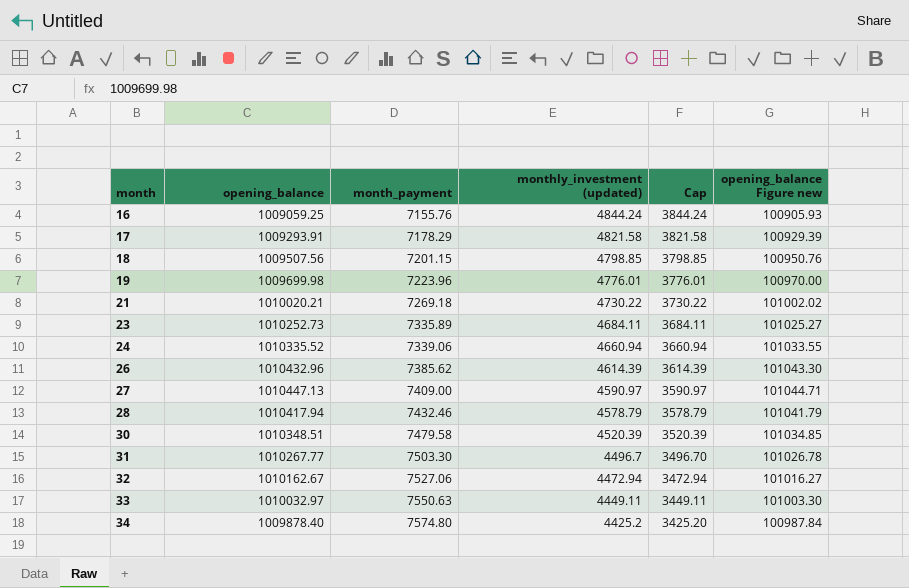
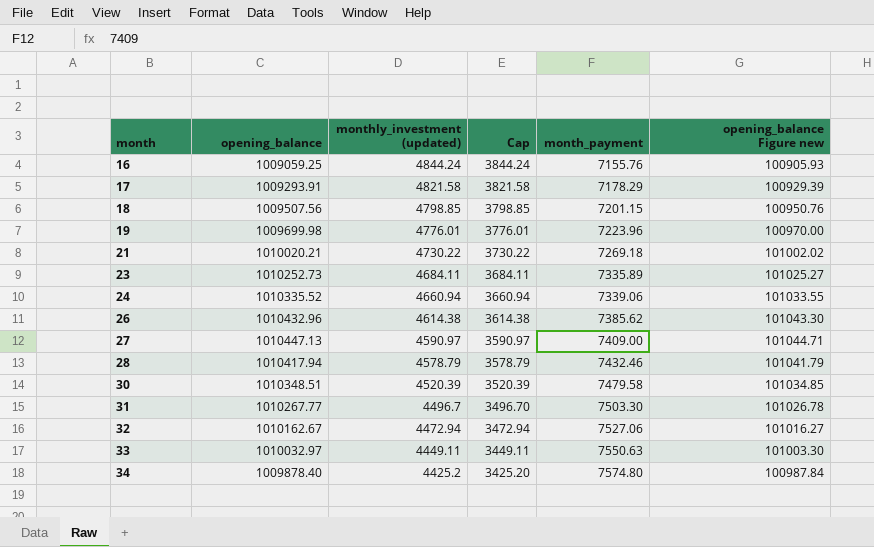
column month_payment | position: 3 -> 5
26 | monthly_investment (updated): 4614.39 -> 4614.38
26 | Cap: 3614.39 -> 3614.38

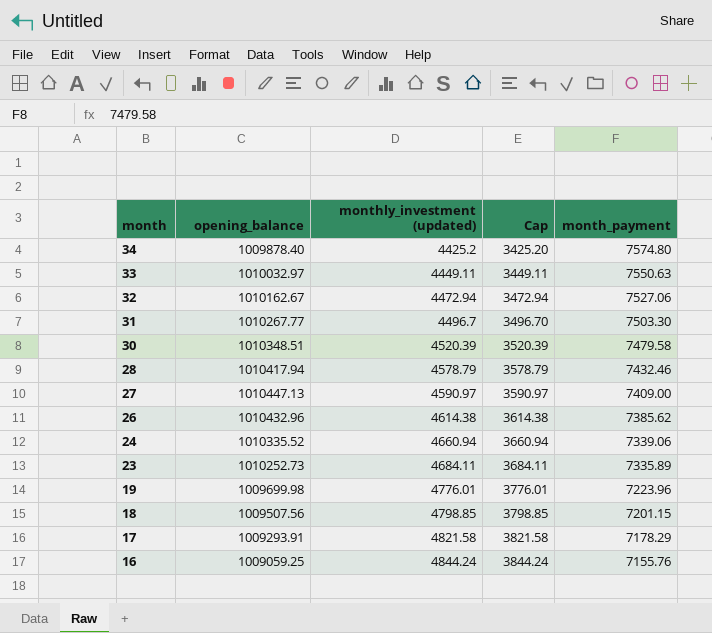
row order: month ascending -> month descending
column opening_balance Figure new | formula: [opening_balance] * 0.1 -> none
row 21: 1010020.21 | 4730.22 | 3730.22 | 7269.18 | 101002.02 -> none

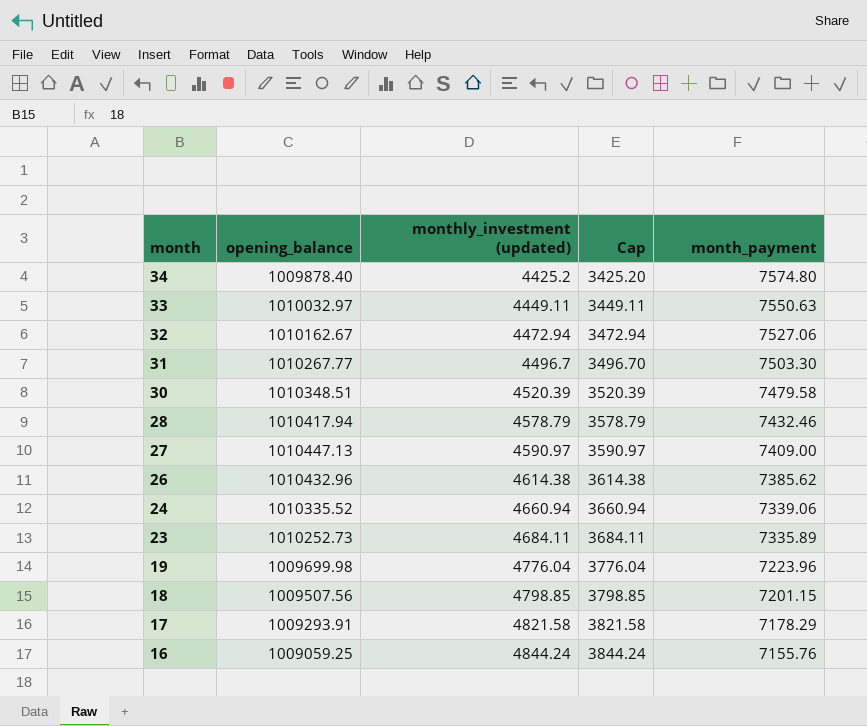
19 | monthly_investment (updated): 4776.01 -> 4776.04
19 | Cap: 3776.01 -> 3776.04

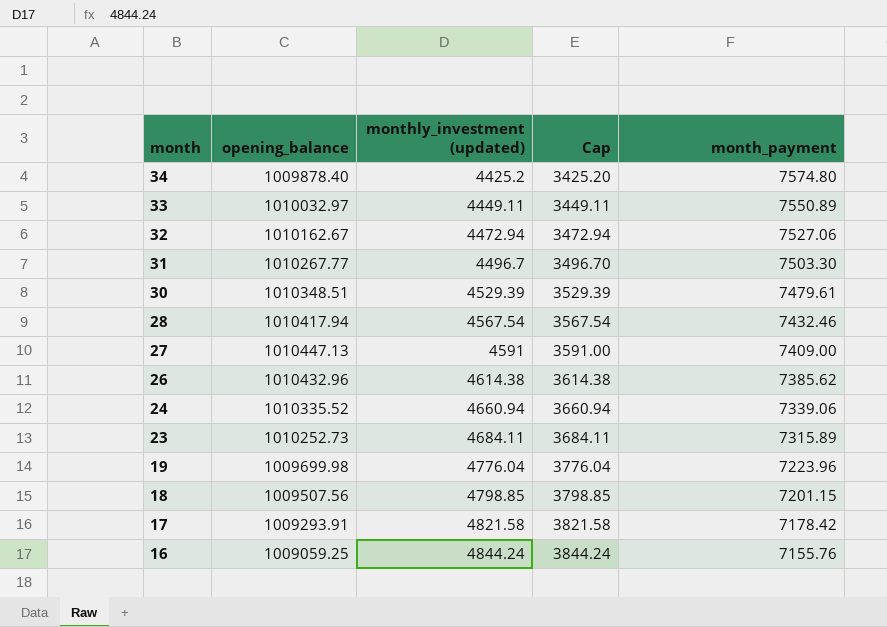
33 | month_payment: 7550.63 -> 7550.89
30 | monthly_investment (updated): 4520.39 -> 4529.39
30 | Cap: 3520.39 -> 3529.39
30 | month_payment: 7479.58 -> 7479.61
28 | monthly_investment (updated): 4578.79 -> 4567.54
28 | Cap: 3578.79 -> 3567.54
27 | monthly_investment (updated): 4590.97 -> 4591
27 | Cap: 3590.97 -> 3591.00
23 | month_payment: 7335.89 -> 7315.89
17 | month_payment: 7178.29 -> 7178.42

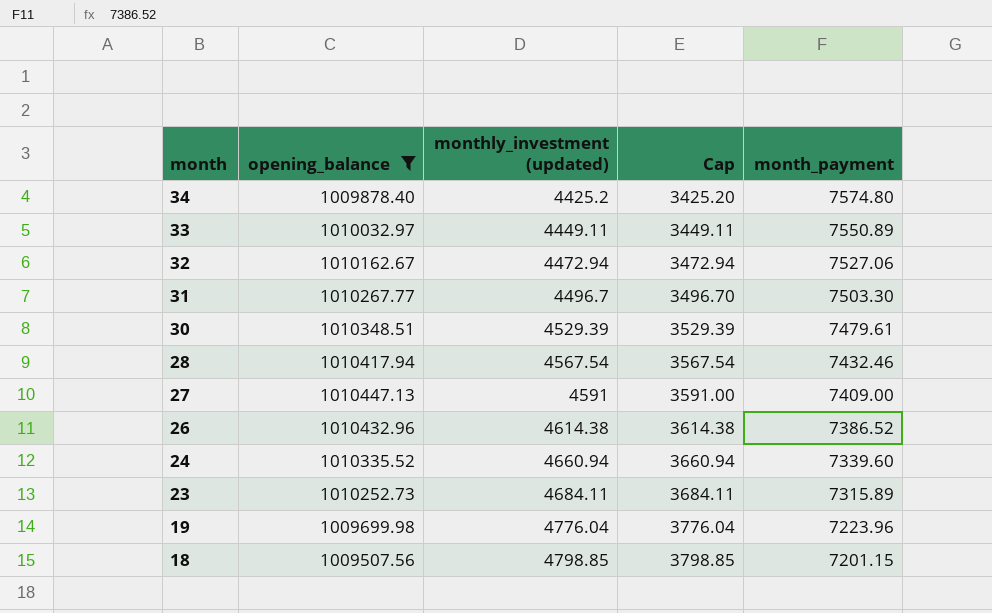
filter: none -> opening_balance >= 1009507.56
26 | month_payment: 7385.62 -> 7386.52
24 | month_payment: 7339.06 -> 7339.60

